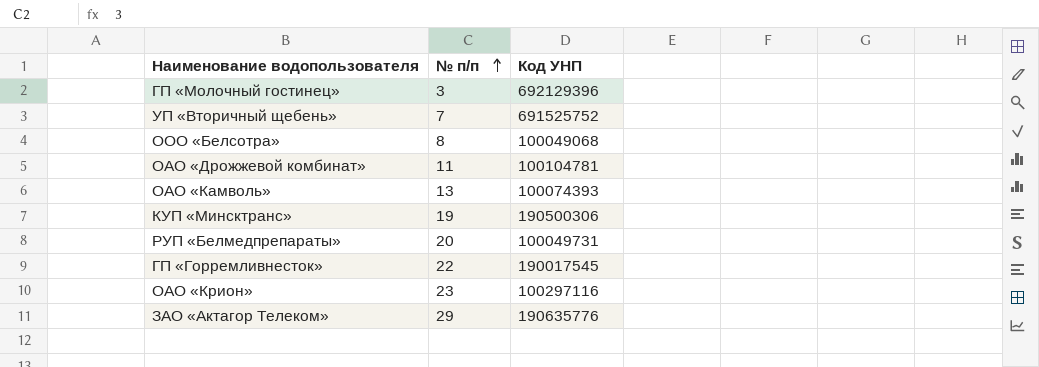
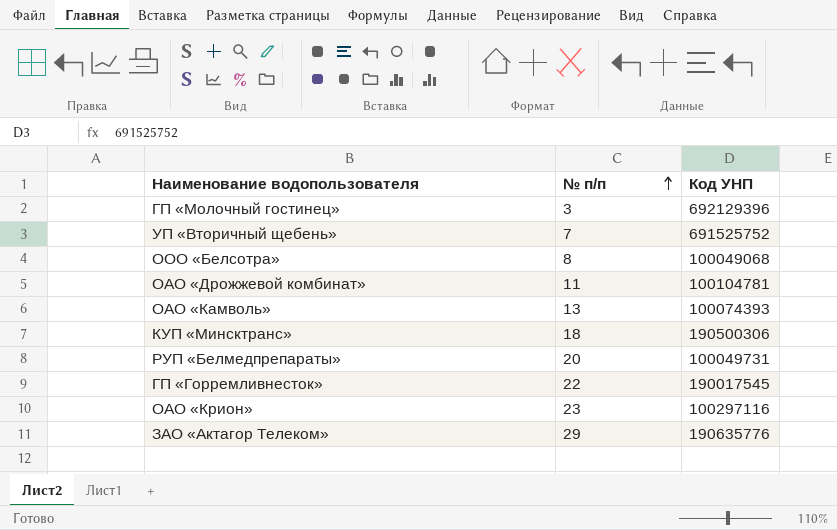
КУП «Минсктранс» | № п/п: 19 -> 18

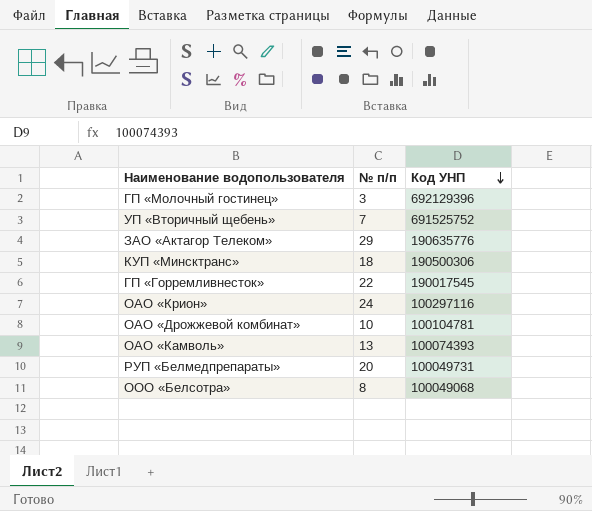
row order: № п/п ascending -> Код УНП descending
ОАО «Крион» | № п/п: 23 -> 24
ОАО «Дрожжевой комбинат» | № п/п: 11 -> 10

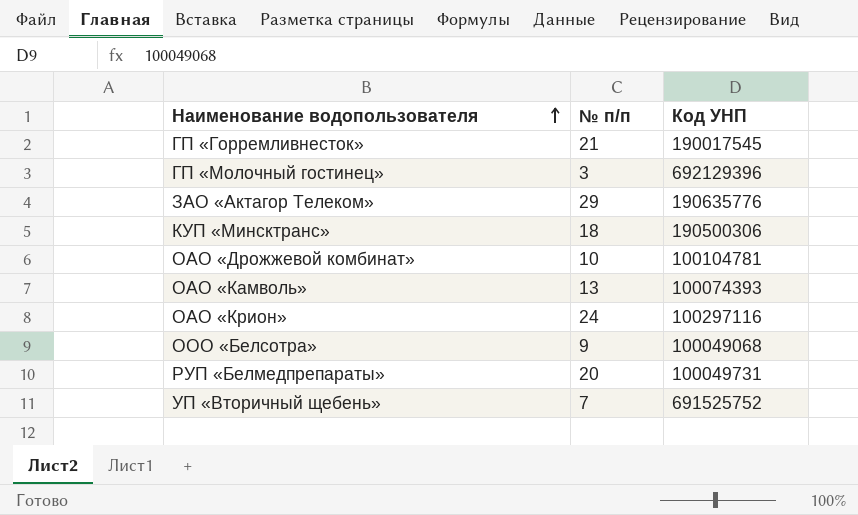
row order: Код УНП descending -> Наименование водопользователя ascending
ГП «Горремливнесток» | № п/п: 22 -> 21
ООО «Белсотра» | № п/п: 8 -> 9

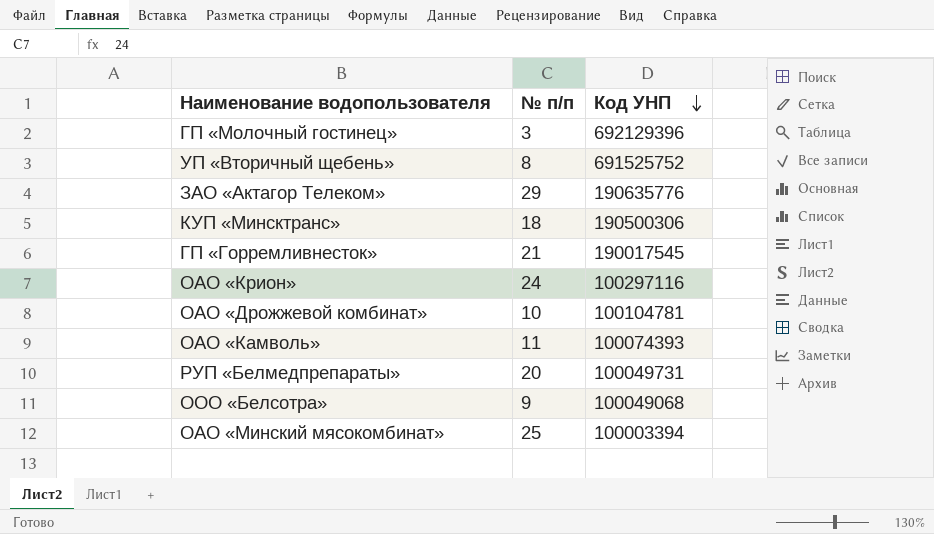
row order: Наименование водопользователя ascending -> Код УНП descending
УП «Вторичный щебень» | № п/п: 7 -> 8
ОАО «Камволь» | № п/п: 13 -> 11
row ОАО «Минский мясокомбинат»: none -> 25 | 100003394

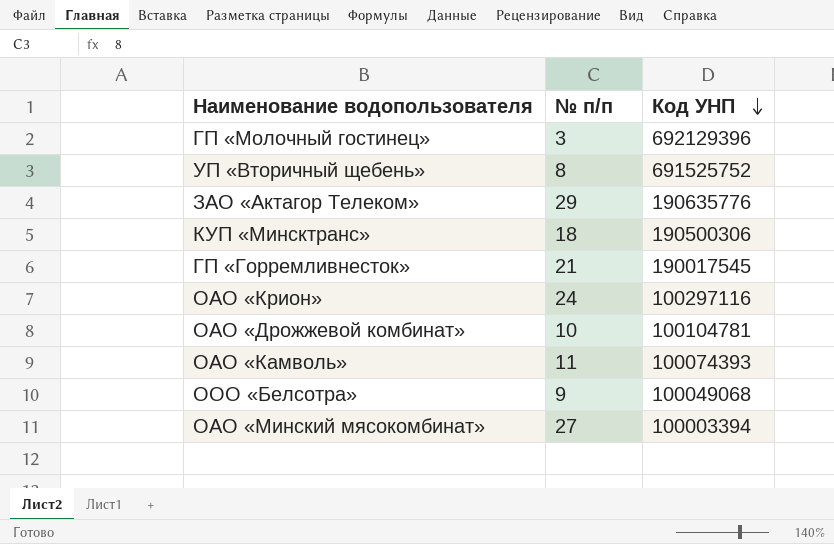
row РУП «Белмедпрепараты»: 20 | 100049731 -> none
ОАО «Минский мясокомбинат» | № п/п: 25 -> 27

